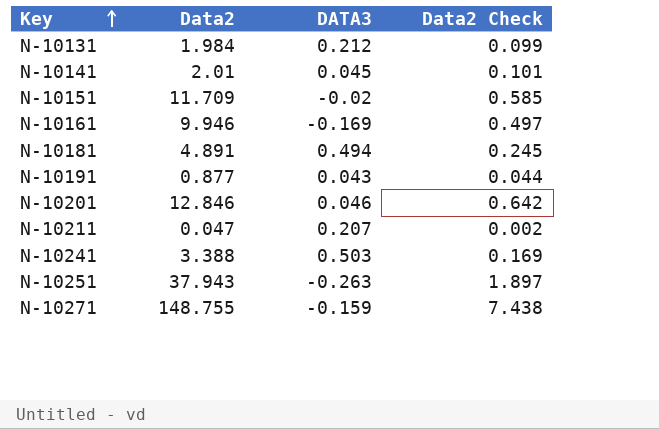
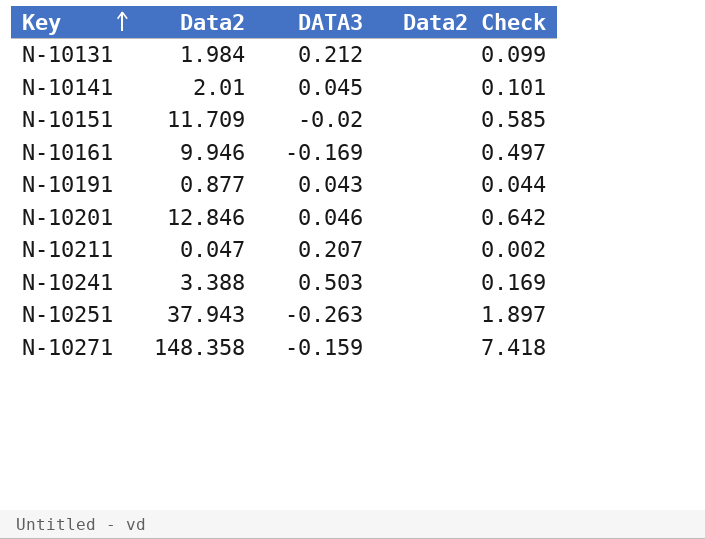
row N-10181: 4.891 | 0.494 | 0.245 -> none
N-10271 | Data2: 148.755 -> 148.358
N-10271 | Data2 Check: 7.438 -> 7.418

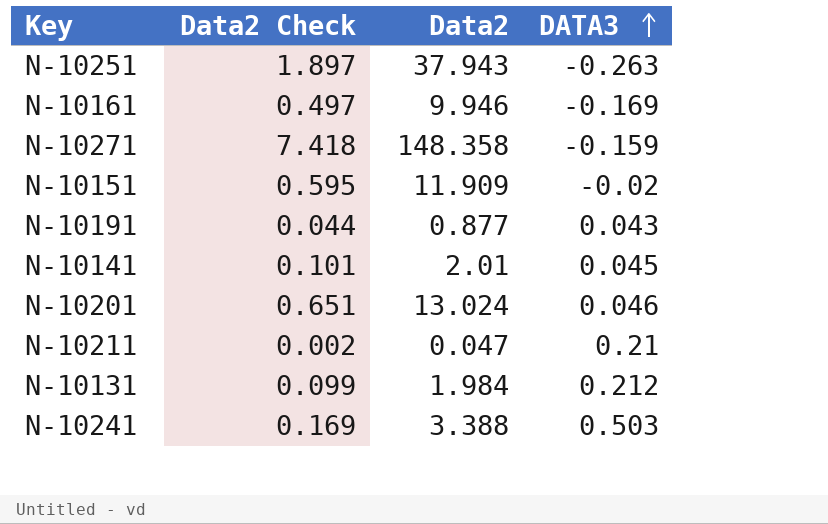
row order: Key ascending -> DATA3 ascending
column Data2 Check | position: 4 -> 2
N-10151 | Data2 Check: 0.585 -> 0.595
N-10151 | Data2: 11.709 -> 11.909
N-10201 | Data2 Check: 0.642 -> 0.651
N-10201 | Data2: 12.846 -> 13.024
N-10211 | DATA3: 0.207 -> 0.21

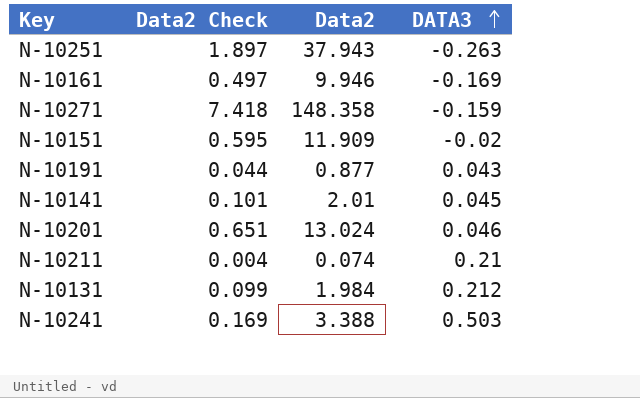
N-10211 | Data2 Check: 0.002 -> 0.004
N-10211 | Data2: 0.047 -> 0.074

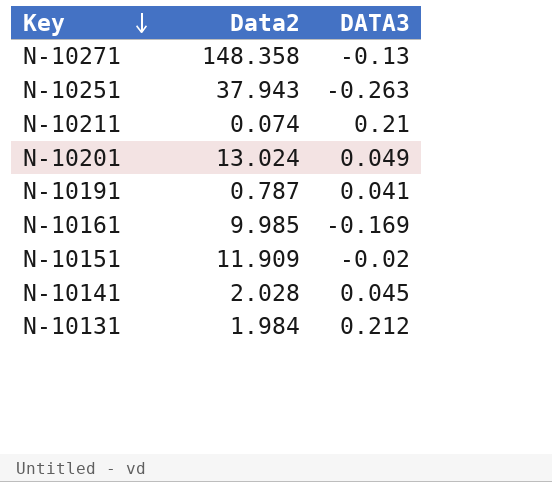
row order: DATA3 ascending -> Key descending
column Data2 Check | formula: [Data2] * 0.05 -> none
row N-10241: 0.169 | 3.388 | 0.503 -> none
N-10271 | DATA3: -0.159 -> -0.13
N-10201 | DATA3: 0.046 -> 0.049
N-10191 | Data2: 0.877 -> 0.787
N-10191 | DATA3: 0.043 -> 0.041
N-10161 | Data2: 9.946 -> 9.985
N-10141 | Data2: 2.01 -> 2.028

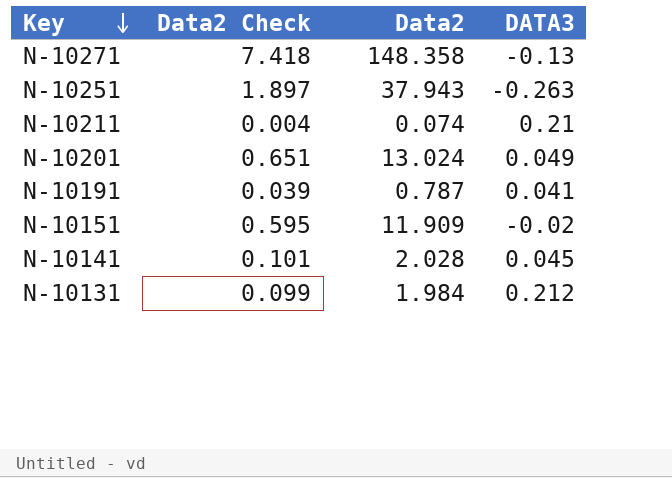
column Data2 Check | formula: none -> [Data2] * 0.05
row N-10161: 9.985 | -0.169 -> none

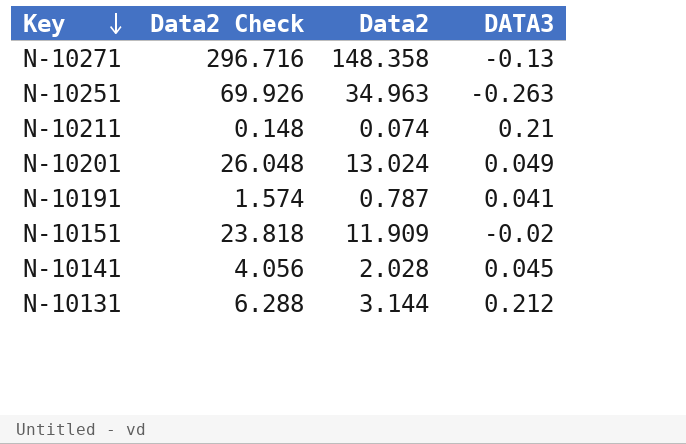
column Data2 Check | formula: [Data2] * 0.05 -> [Data2] * 2
N-10251 | Data2: 37.943 -> 34.963
N-10131 | Data2: 1.984 -> 3.144

